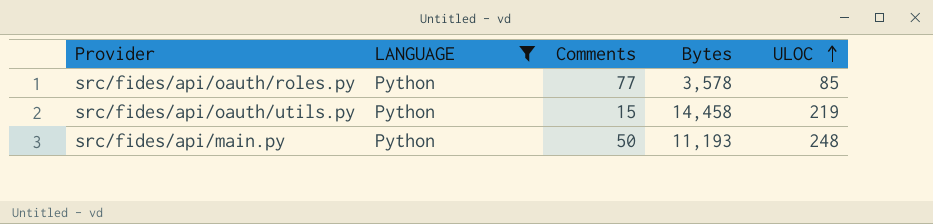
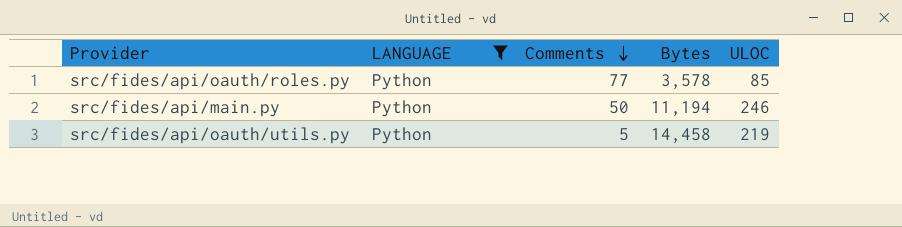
row order: ULOC ascending -> Comments descending
src/fides/api/main.py | Bytes: 11,193 -> 11,194
src/fides/api/main.py | ULOC: 248 -> 246
src/fides/api/oauth/utils.py | Comments: 15 -> 5

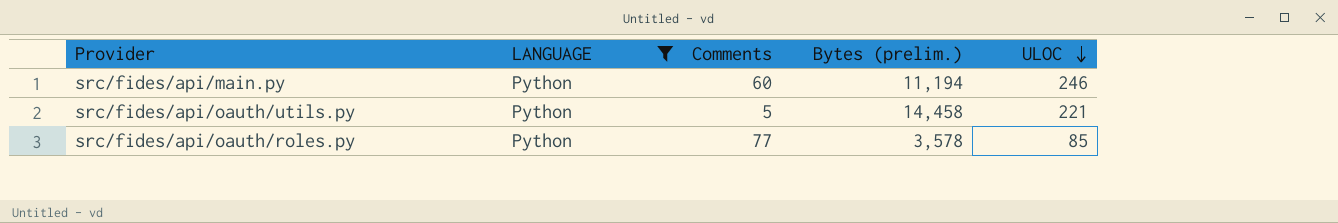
row order: Comments descending -> ULOC descending
column name: Bytes -> Bytes (prelim.)
src/fides/api/main.py | Comments: 50 -> 60
src/fides/api/oauth/utils.py | ULOC: 219 -> 221

